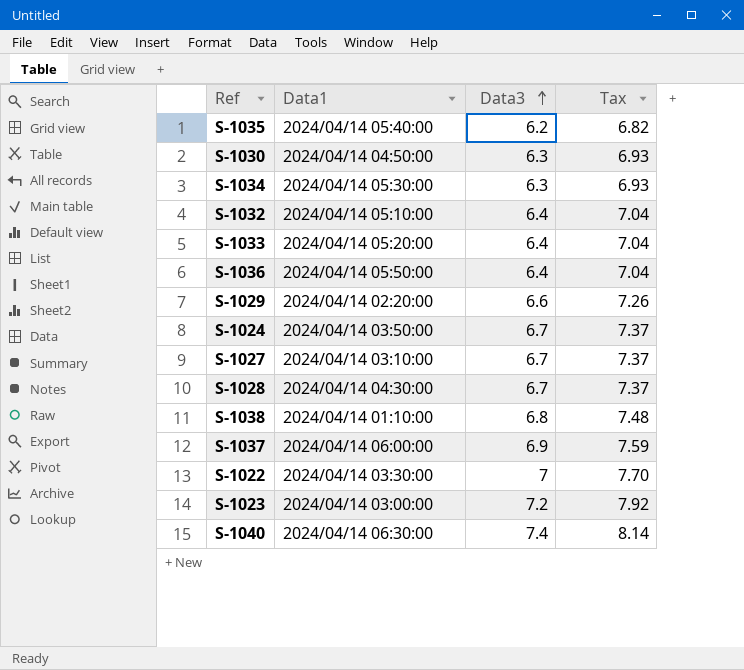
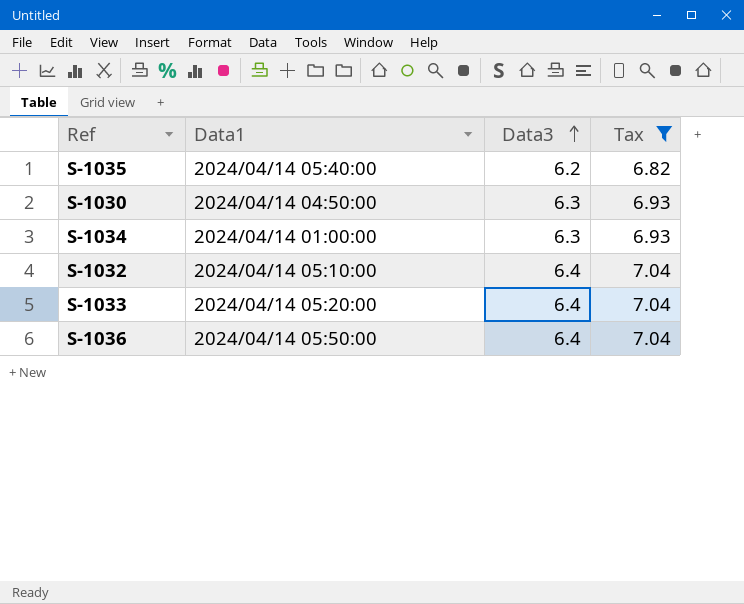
filter: none -> Tax <= 7.04
S-1034 | Data1: 2024/04/14 05:30:00 -> 2024/04/14 01:00:00

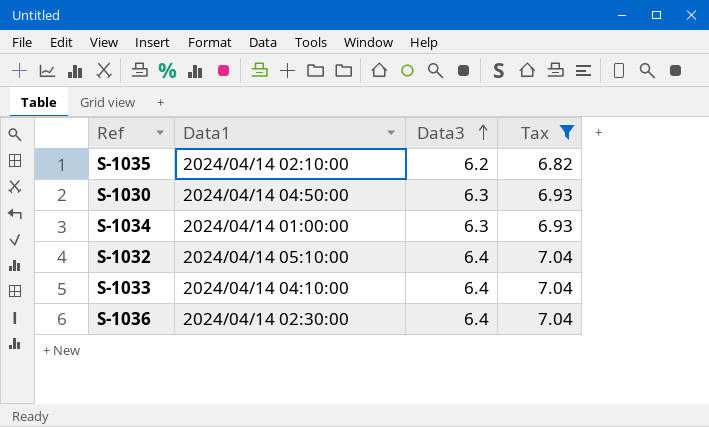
S-1035 | Data1: 2024/04/14 05:40:00 -> 2024/04/14 02:10:00
S-1033 | Data1: 2024/04/14 05:20:00 -> 2024/04/14 04:10:00
S-1036 | Data1: 2024/04/14 05:50:00 -> 2024/04/14 02:30:00

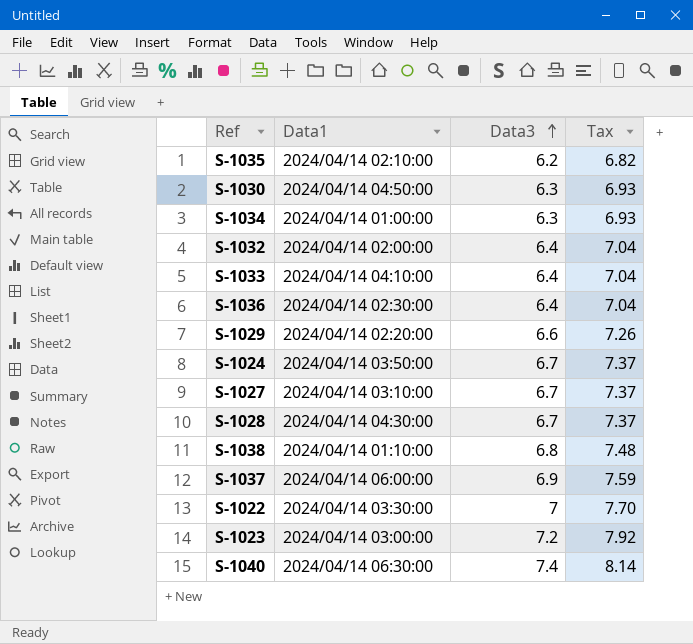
filter: Tax <= 7.04 -> none
S-1032 | Data1: 2024/04/14 05:10:00 -> 2024/04/14 02:00:00

